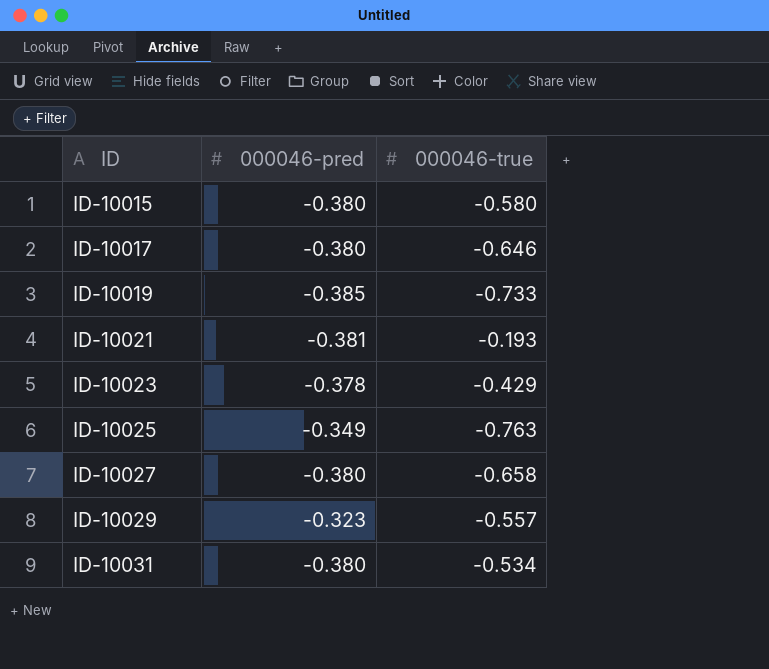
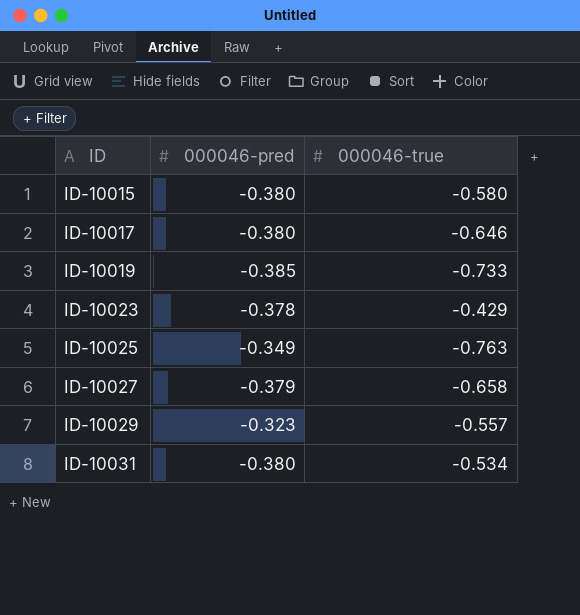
row ID-10021: -0.381 | -0.193 -> none
ID-10027 | 000046-pred: -0.380 -> -0.379

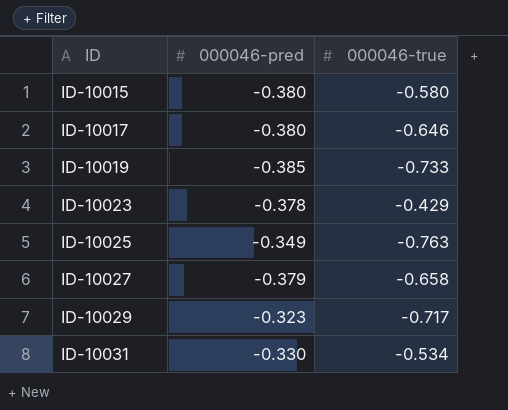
ID-10029 | 000046-true: -0.557 -> -0.717
ID-10031 | 000046-pred: -0.380 -> -0.330

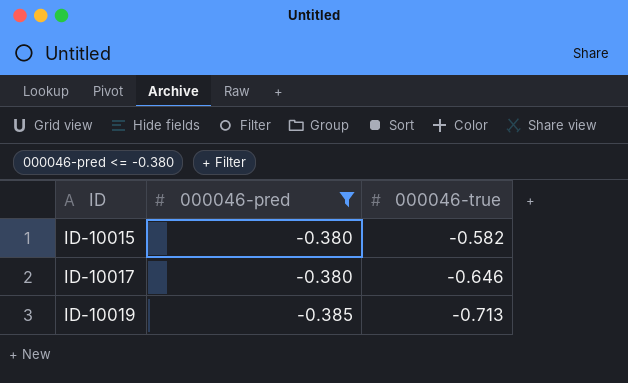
filter: none -> 000046-pred <= -0.380
ID-10015 | 000046-true: -0.580 -> -0.582
ID-10019 | 000046-true: -0.733 -> -0.713

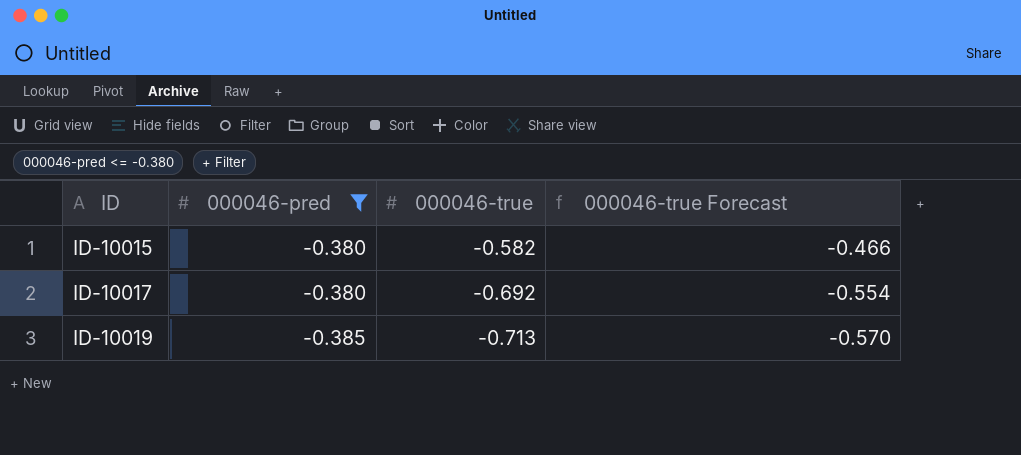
column 000046-true Forecast | formula: none -> [000046-true] * 0.8
ID-10017 | 000046-true: -0.646 -> -0.692

